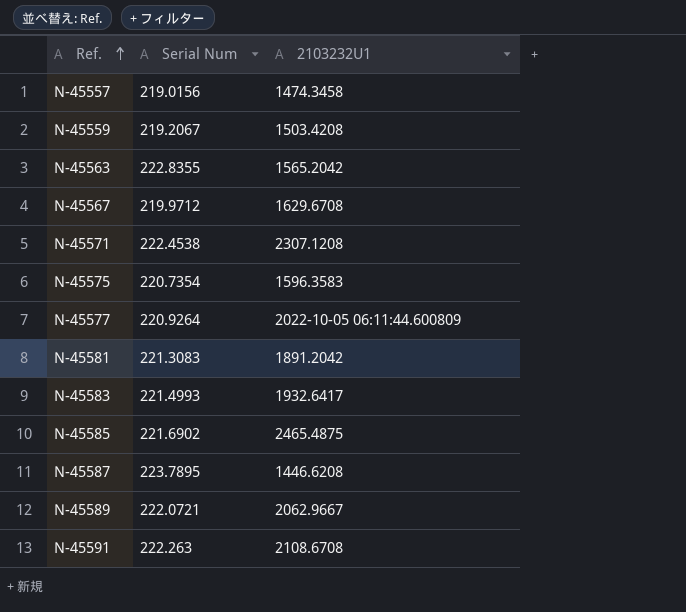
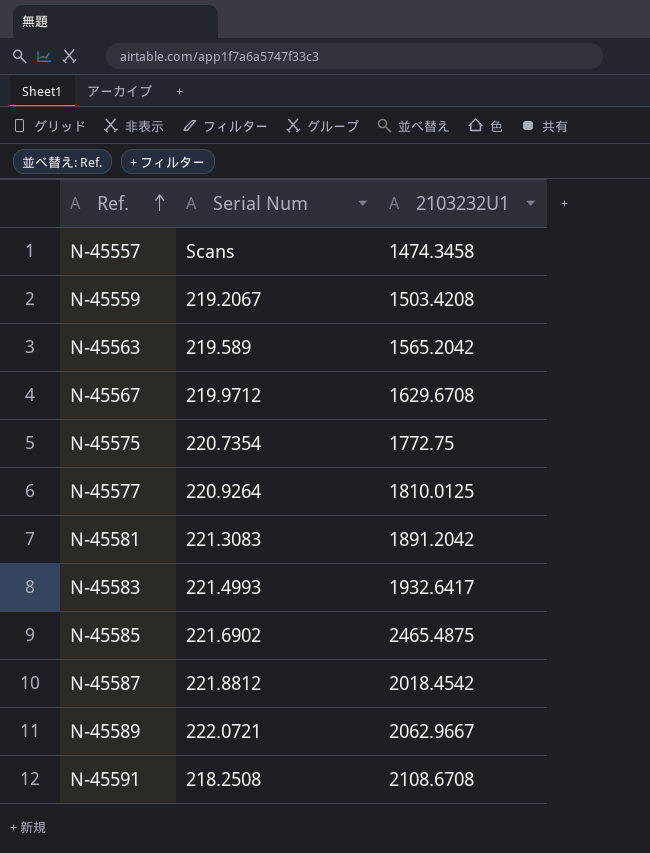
row N-45571: 222.4538 | 2307.1208 -> none
N-45557 | Serial Num: 219.0156 -> Scans
N-45563 | Serial Num: 222.8355 -> 219.589
N-45575 | 2103232U1: 1596.3583 -> 1772.75
N-45577 | 2103232U1: 2022-10-05 06:11:44.600809 -> 1810.0125
N-45587 | Serial Num: 223.7895 -> 221.8812
N-45587 | 2103232U1: 1446.6208 -> 2018.4542
N-45591 | Serial Num: 222.263 -> 218.2508

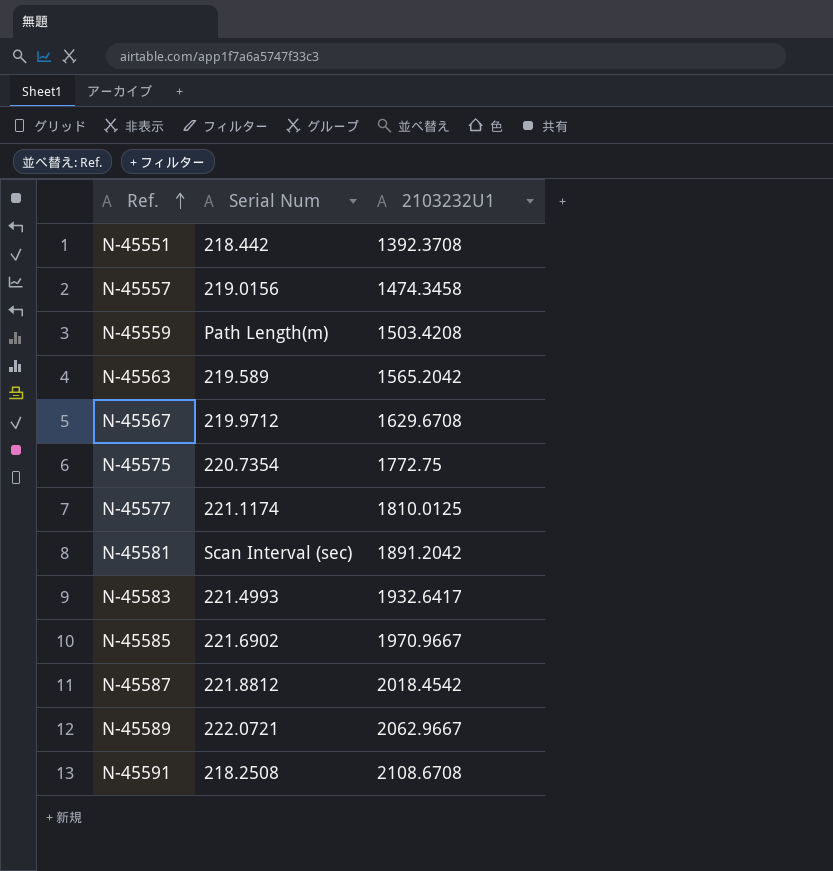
row N-45551: none -> 218.442 | 1392.3708
N-45557 | Serial Num: Scans -> 219.0156
N-45559 | Serial Num: 219.2067 -> Path Length(m)
N-45577 | Serial Num: 220.9264 -> 221.1174
N-45581 | Serial Num: 221.3083 -> Scan Interval (sec)
N-45585 | 2103232U1: 2465.4875 -> 1970.9667

